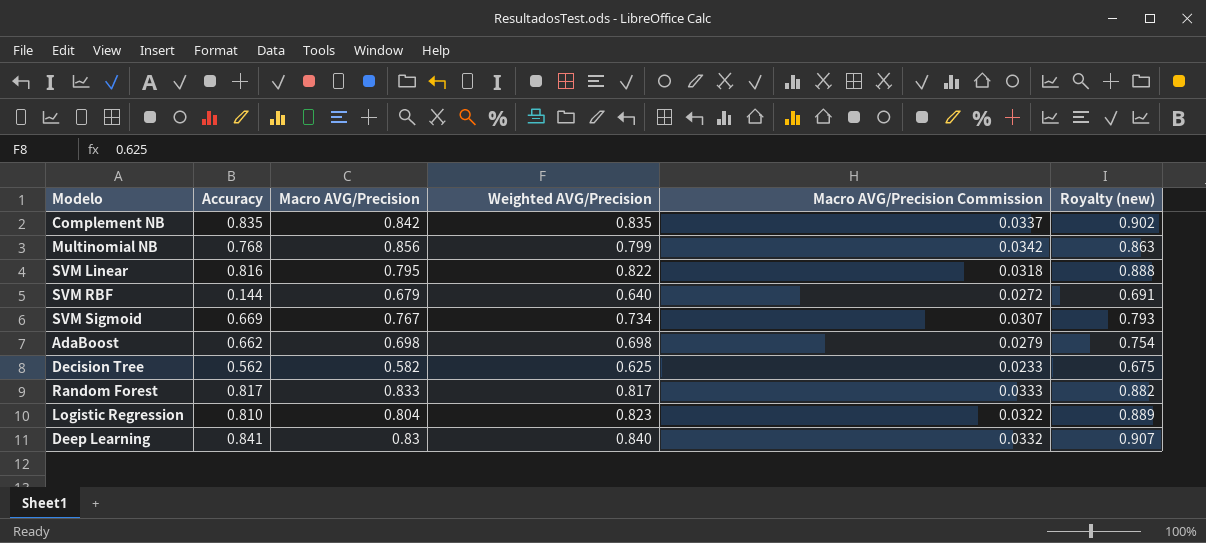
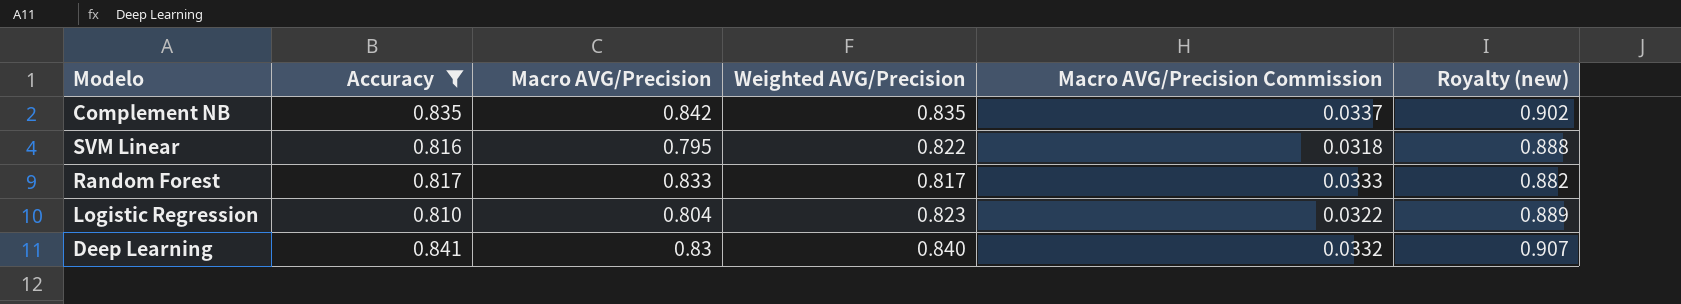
filter: none -> Accuracy >= 0.810

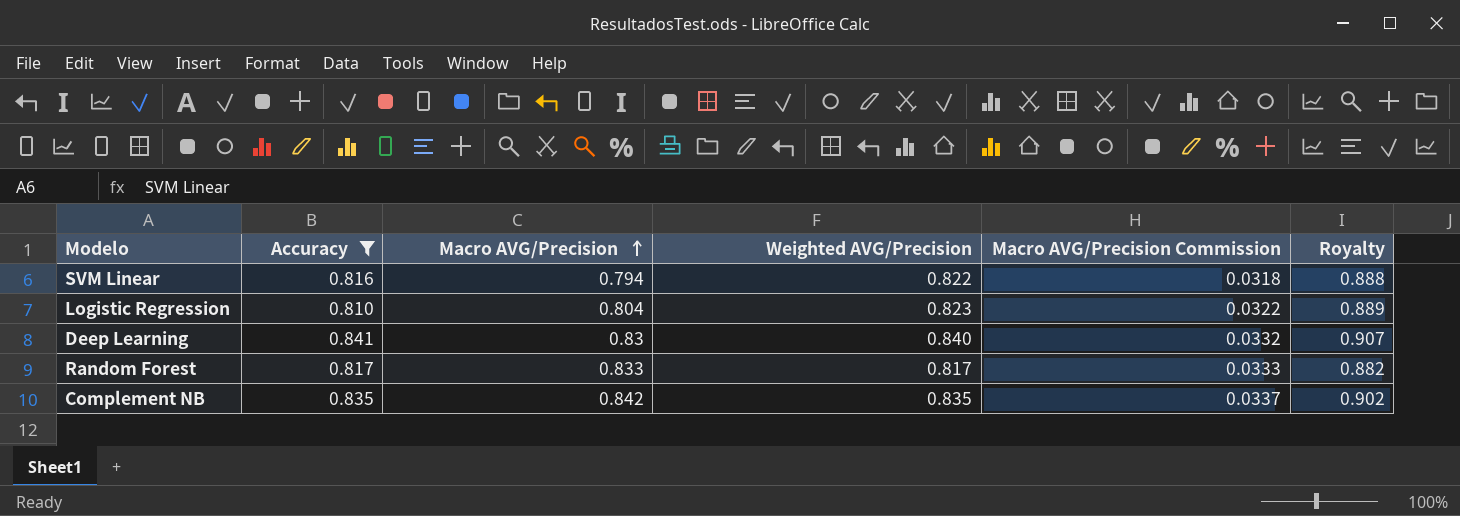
row order: none -> Macro AVG/Precision ascending
column name: Royalty (new) -> Royalty
SVM Linear | Macro AVG/Precision: 0.795 -> 0.794

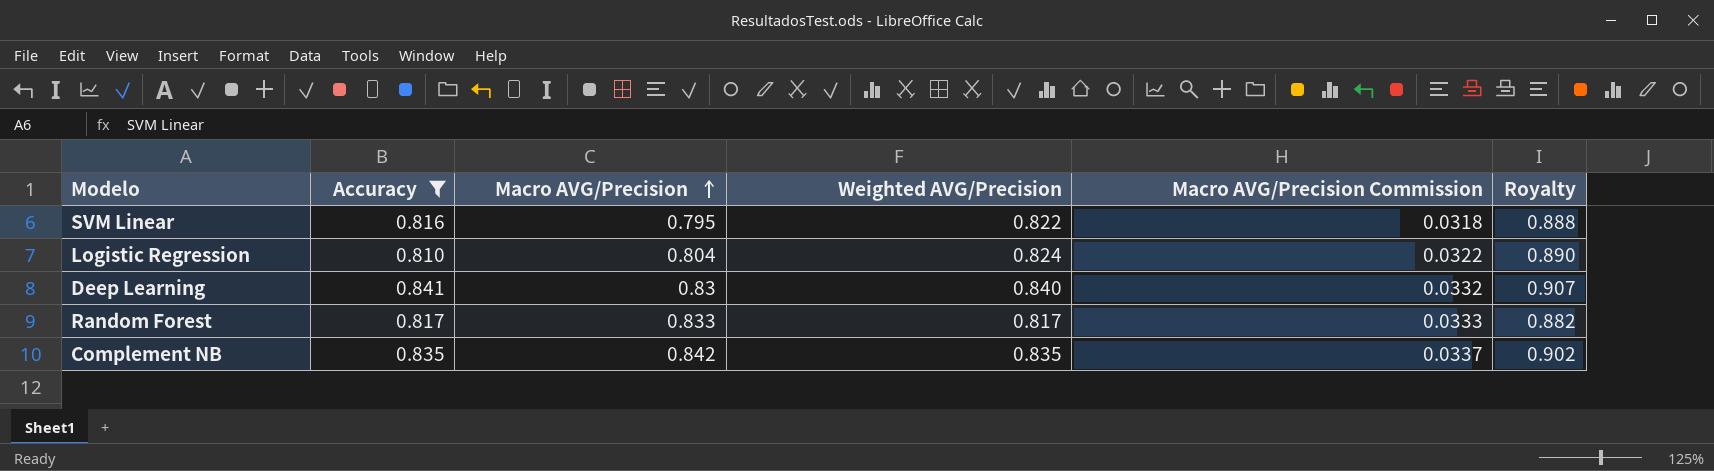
SVM Linear | Macro AVG/Precision: 0.794 -> 0.795
Logistic Regression | Weighted AVG/Precision: 0.823 -> 0.824
Logistic Regression | Royalty: 0.889 -> 0.890

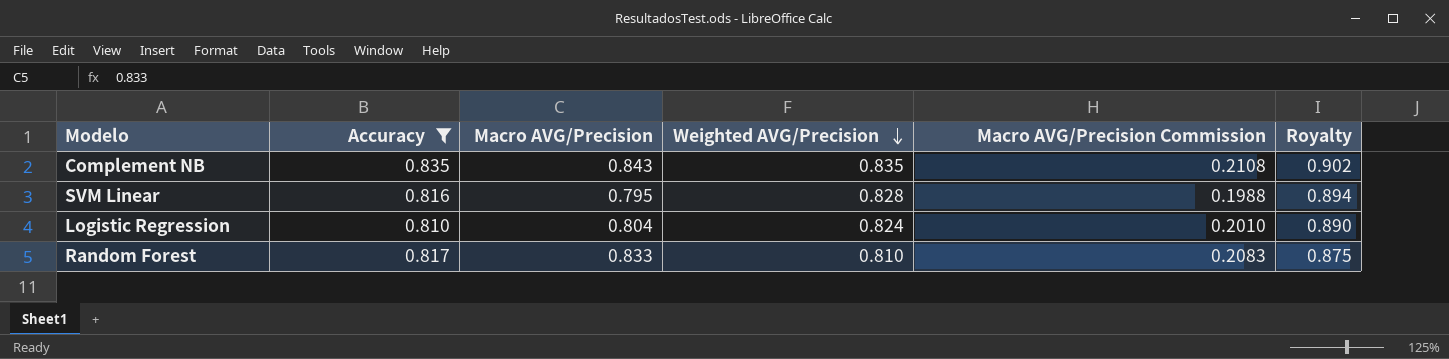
row order: Macro AVG/Precision ascending -> Weighted AVG/Precision descending
column Macro AVG/Precision Commission | formula: [Macro AVG/Precision] * 0.04 -> [Macro AVG/Precision] * 0.25
row Deep Learning: 0.841 | 0.83 | 0.840 | 0.0332 | 0.907 -> none
Complement NB | Macro AVG/Precision: 0.842 -> 0.843
SVM Linear | Weighted AVG/Precision: 0.822 -> 0.828
SVM Linear | Royalty: 0.888 -> 0.894
Random Forest | Weighted AVG/Precision: 0.817 -> 0.810
Random Forest | Royalty: 0.882 -> 0.875

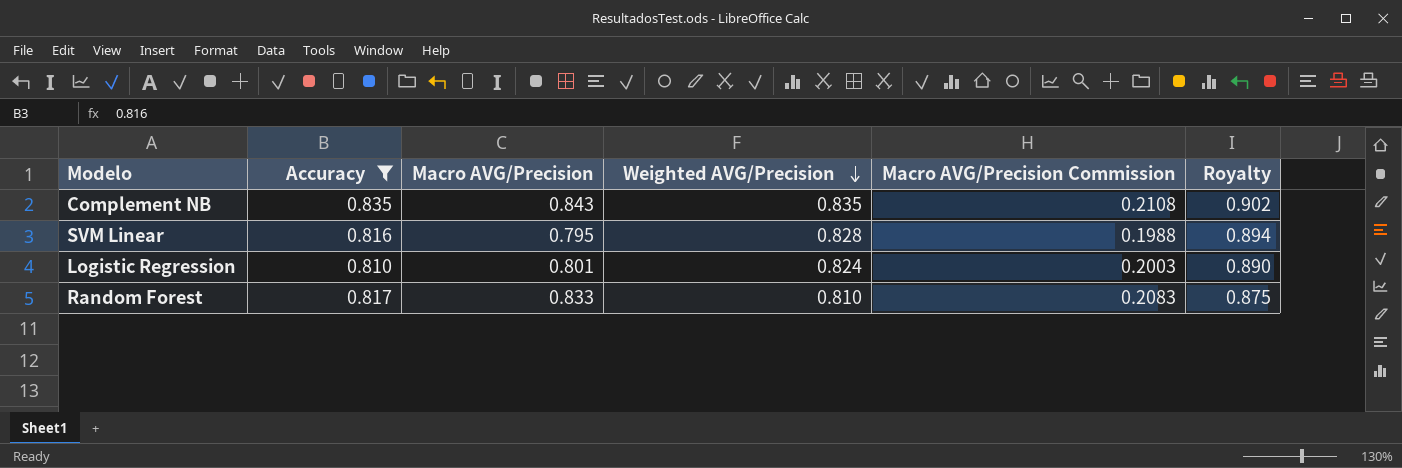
Logistic Regression | Macro AVG/Precision: 0.804 -> 0.801
Logistic Regression | Macro AVG/Precision Commission: 0.2010 -> 0.2003

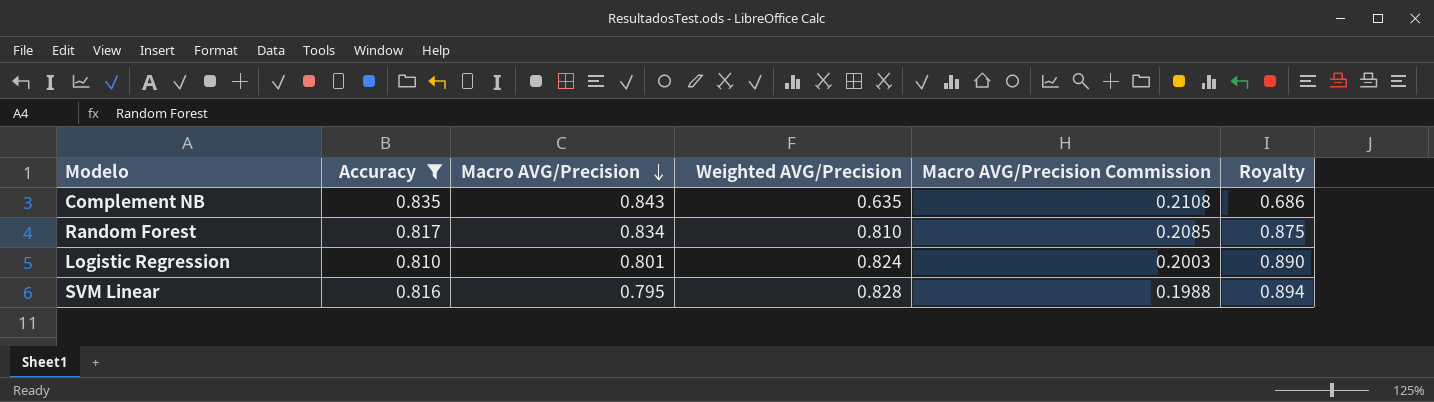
row order: Weighted AVG/Precision descending -> Macro AVG/Precision descending
Complement NB | Weighted AVG/Precision: 0.835 -> 0.635
Complement NB | Royalty: 0.902 -> 0.686
Random Forest | Macro AVG/Precision: 0.833 -> 0.834
Random Forest | Macro AVG/Precision Commission: 0.2083 -> 0.2085

